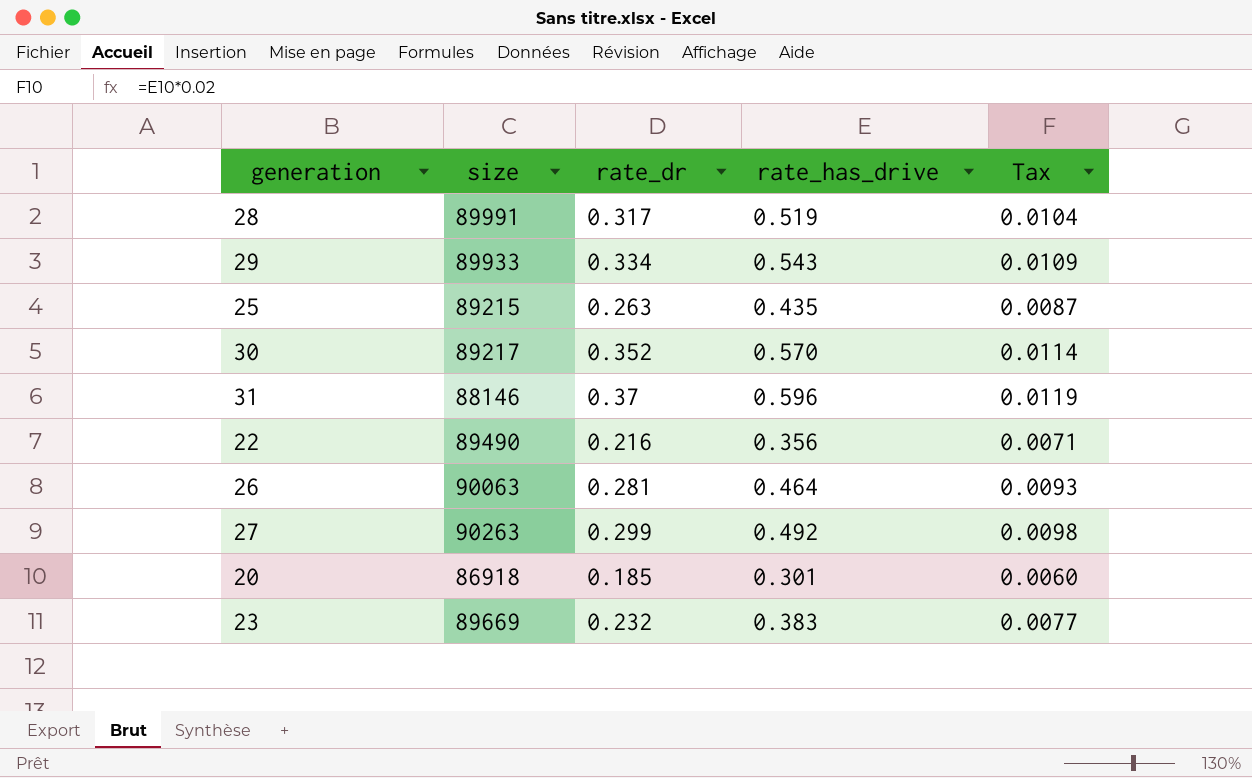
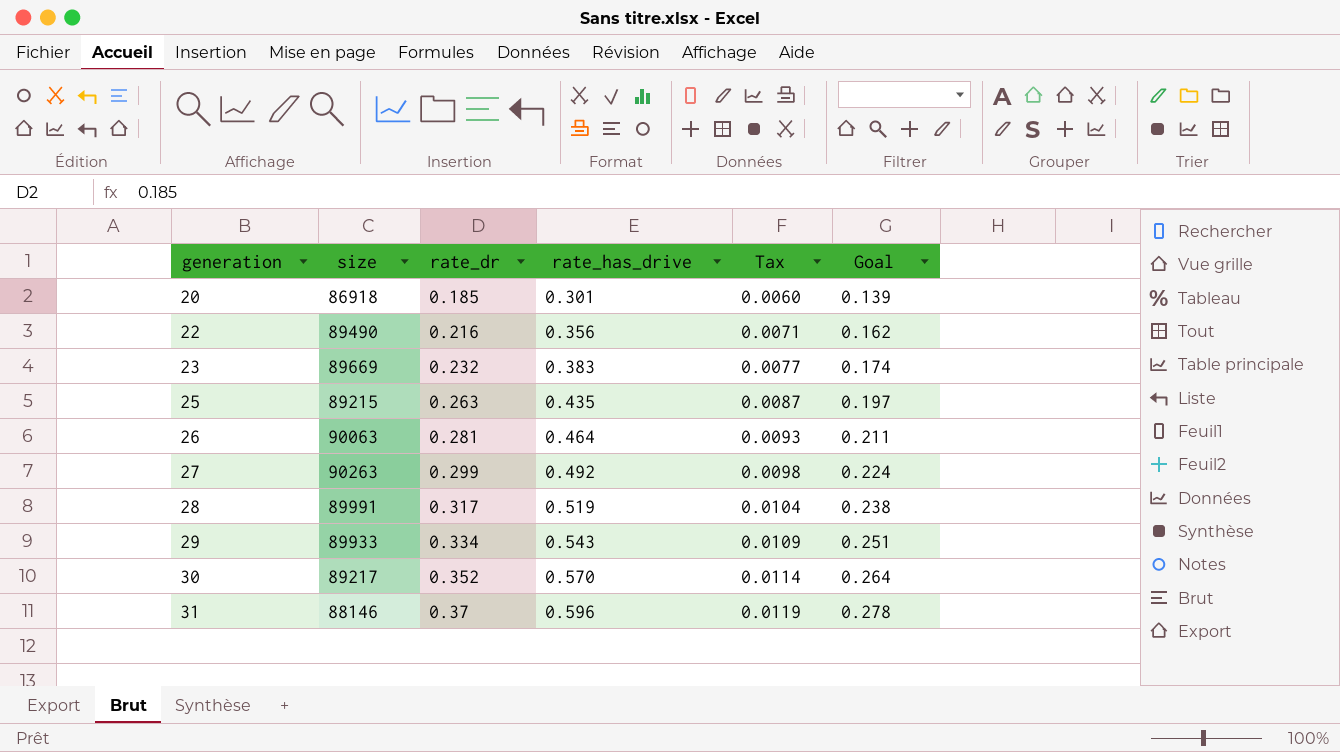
row order: none -> generation ascending
column Goal | formula: none -> [rate_dr] * 0.75

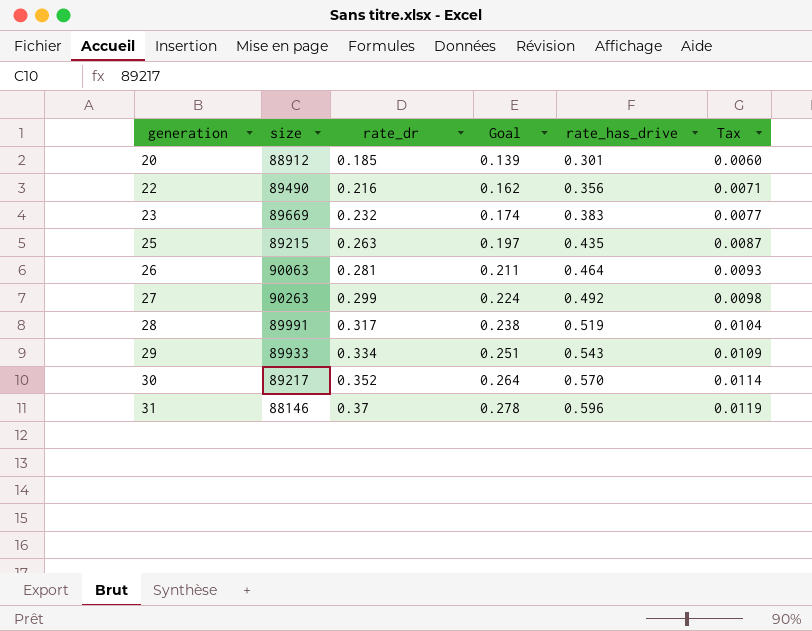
column Goal | position: 6 -> 4
20 | size: 86918 -> 88912

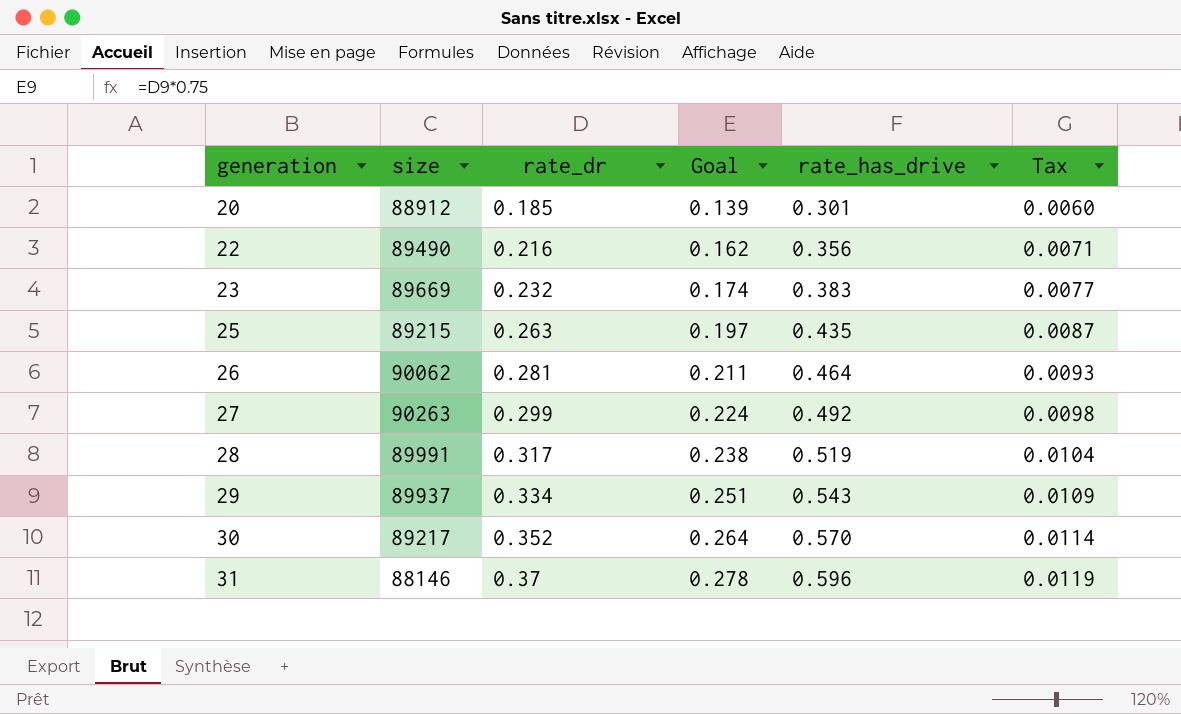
26 | size: 90063 -> 90062
29 | size: 89933 -> 89937

